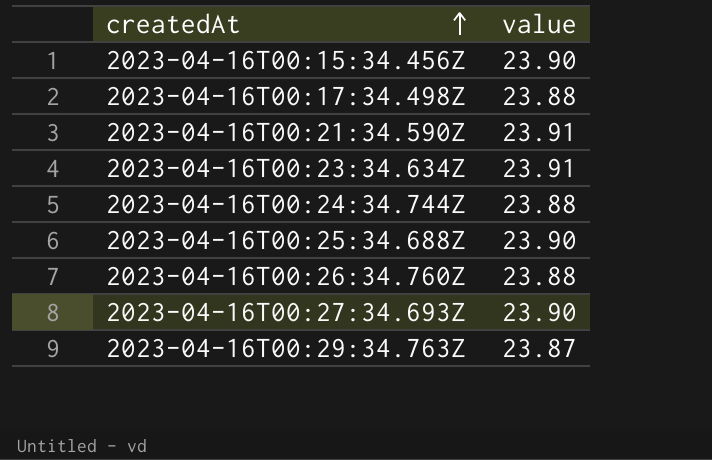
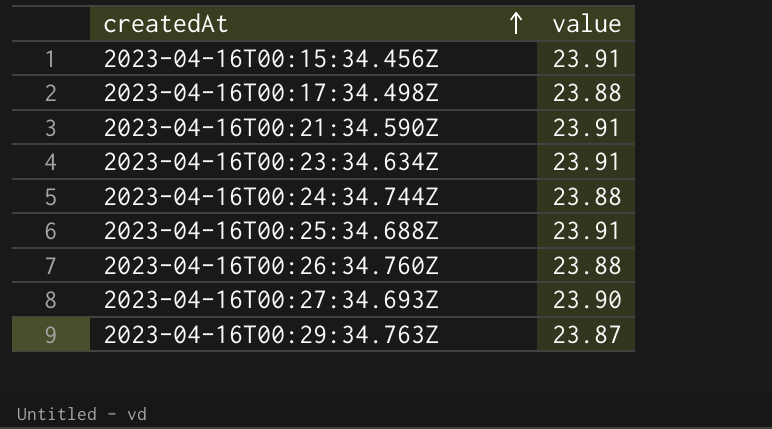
2023-04-16T00:15:34.456Z | value: 23.90 -> 23.91
2023-04-16T00:25:34.688Z | value: 23.90 -> 23.91

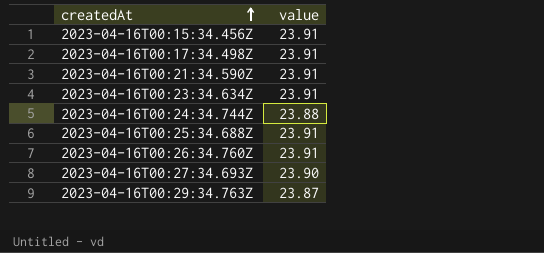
2023-04-16T00:17:34.498Z | value: 23.88 -> 23.91
2023-04-16T00:26:34.760Z | value: 23.88 -> 23.91

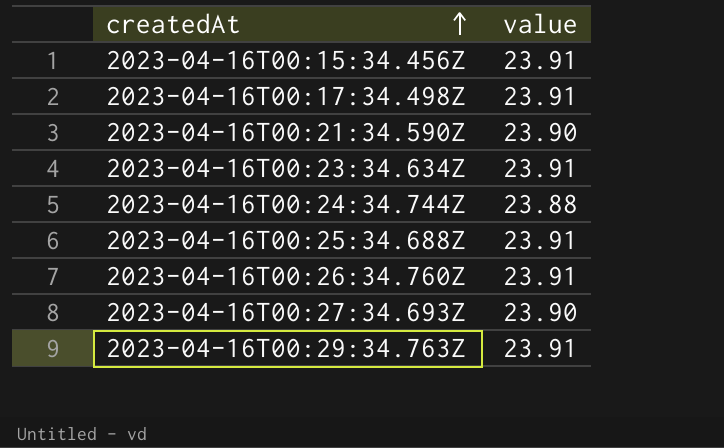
2023-04-16T00:21:34.590Z | value: 23.91 -> 23.90
2023-04-16T00:29:34.763Z | value: 23.87 -> 23.91

